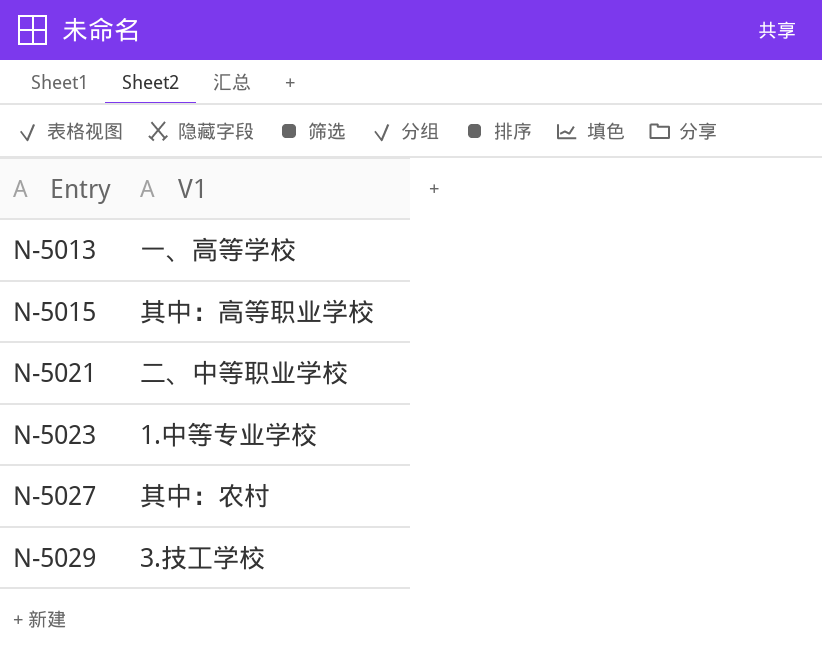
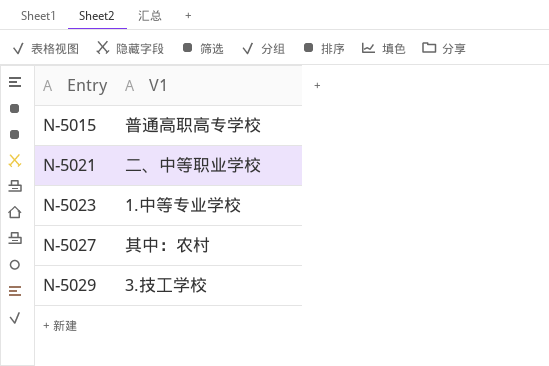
row N-5013: 一、高等学校 -> none
N-5015 | V1: 其中：高等职业学校 -> 普通高职高专学校

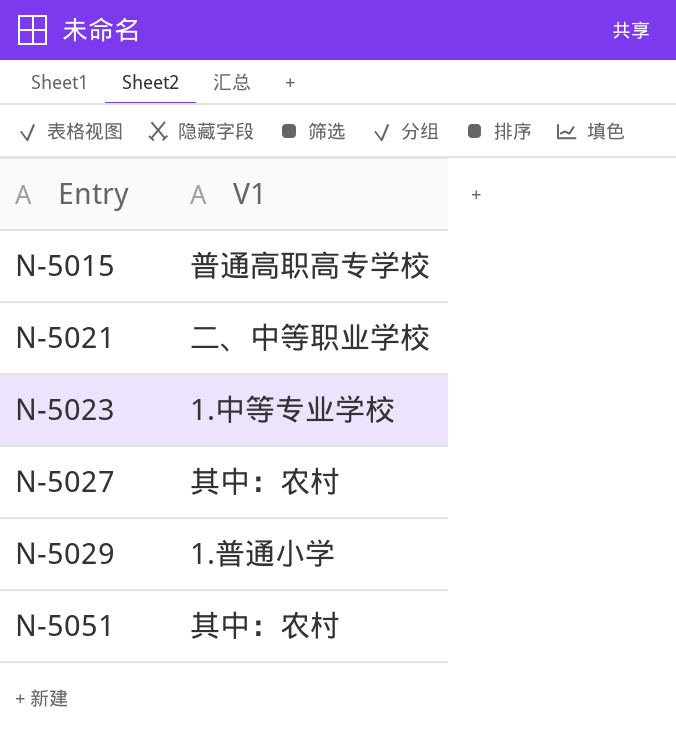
N-5029 | V1: 3.技工学校 -> 1.普通小学
row N-5051: none -> 其中：农村

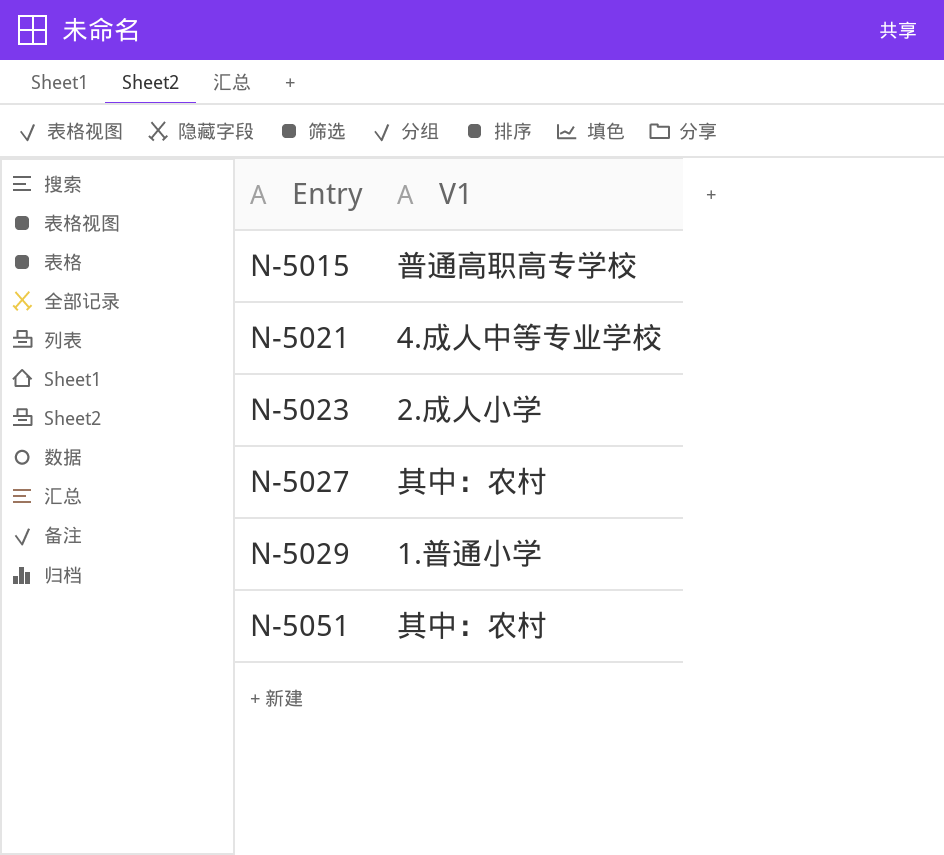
N-5021 | V1: 二、中等职业学校 -> 4.成人中等专业学校
N-5023 | V1: 1.中等专业学校 -> 2.成人小学

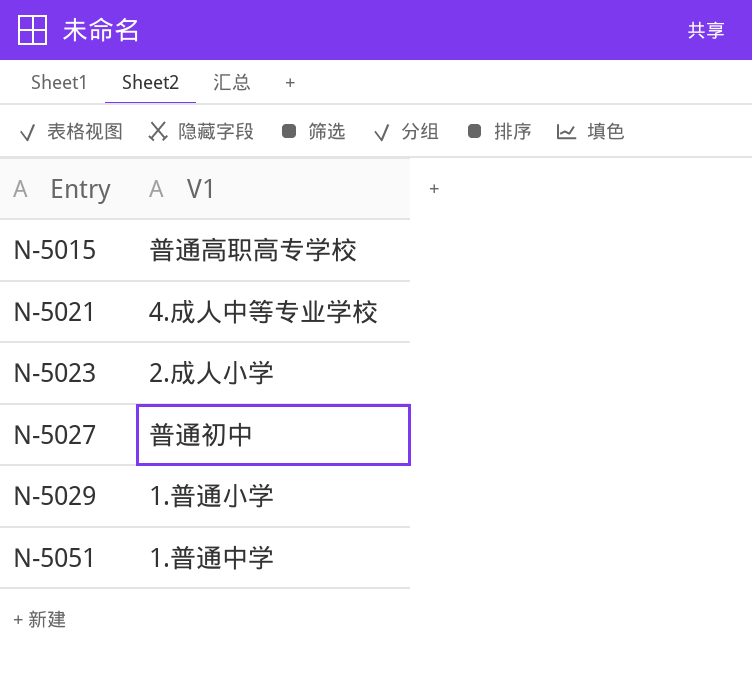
N-5027 | V1: 其中：农村 -> 普通初中
N-5051 | V1: 其中：农村 -> 1.普通中学

